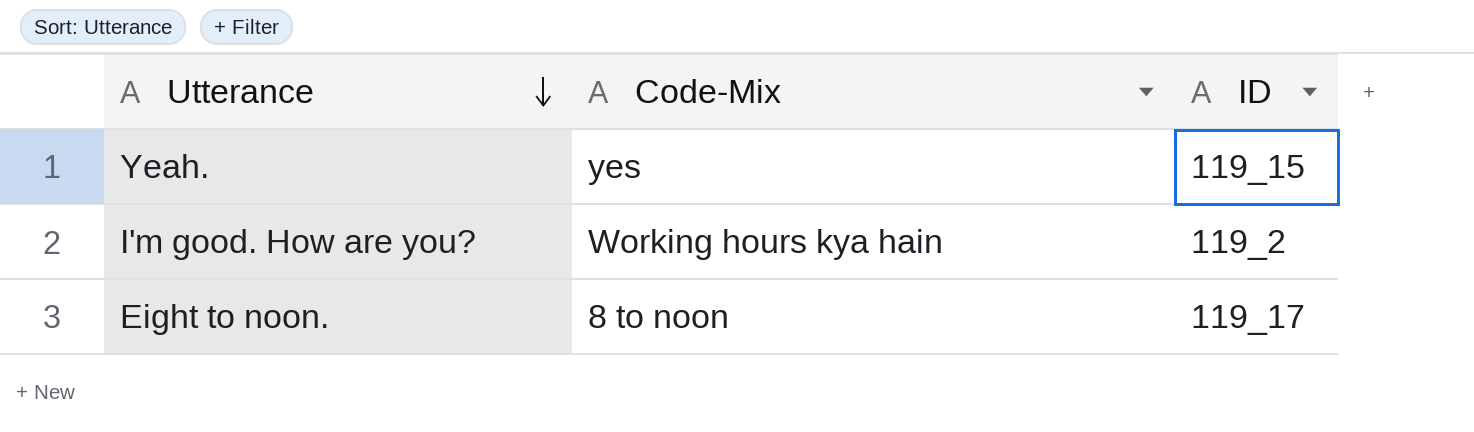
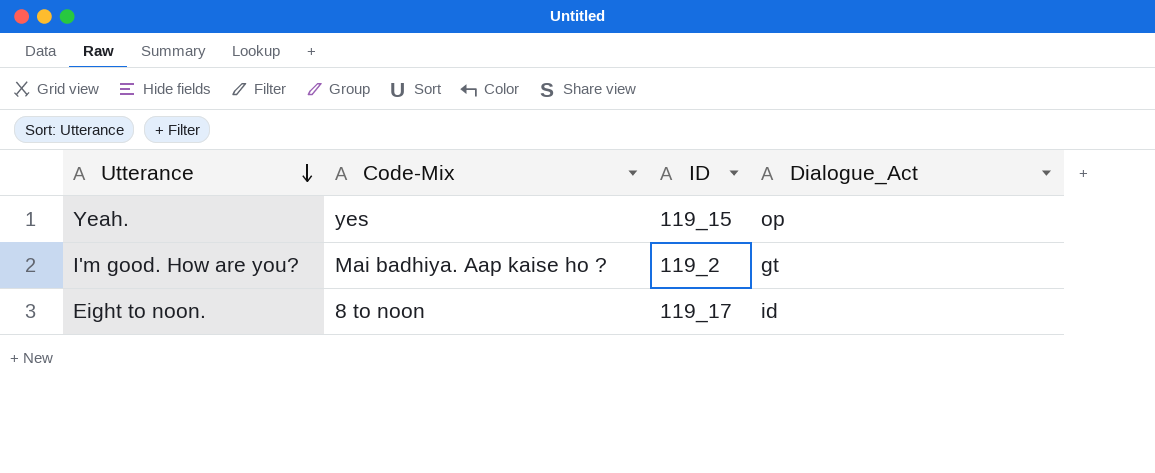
column Dialogue_Act | position: none -> 4
I'm good. How are you? | Code-Mix: Working hours kya hain -> Mai badhiya. Aap kaise ho ?

